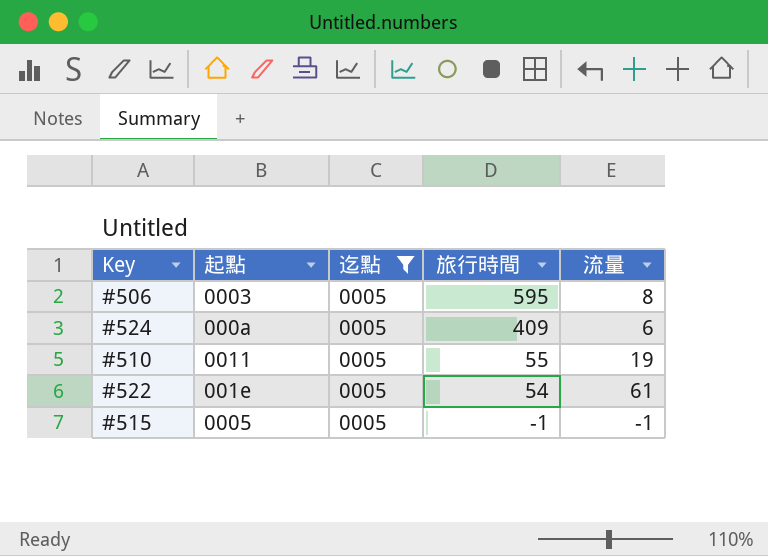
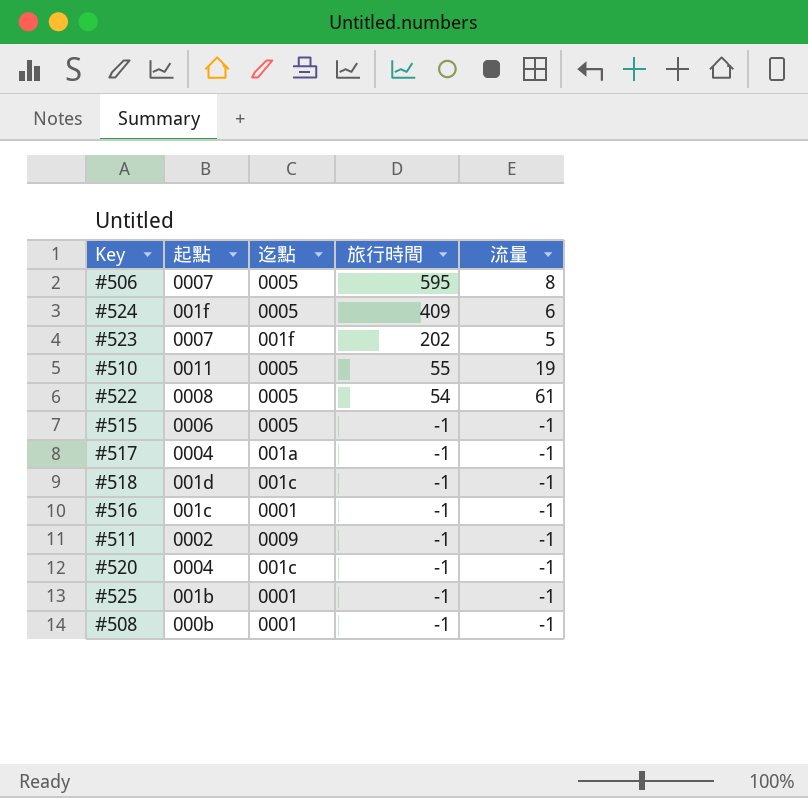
filter: 迄點 = 0005 -> none
#506 | 起點: 0003 -> 0007
#524 | 起點: 000a -> 001f
#522 | 起點: 001e -> 0008
#515 | 起點: 0005 -> 0006

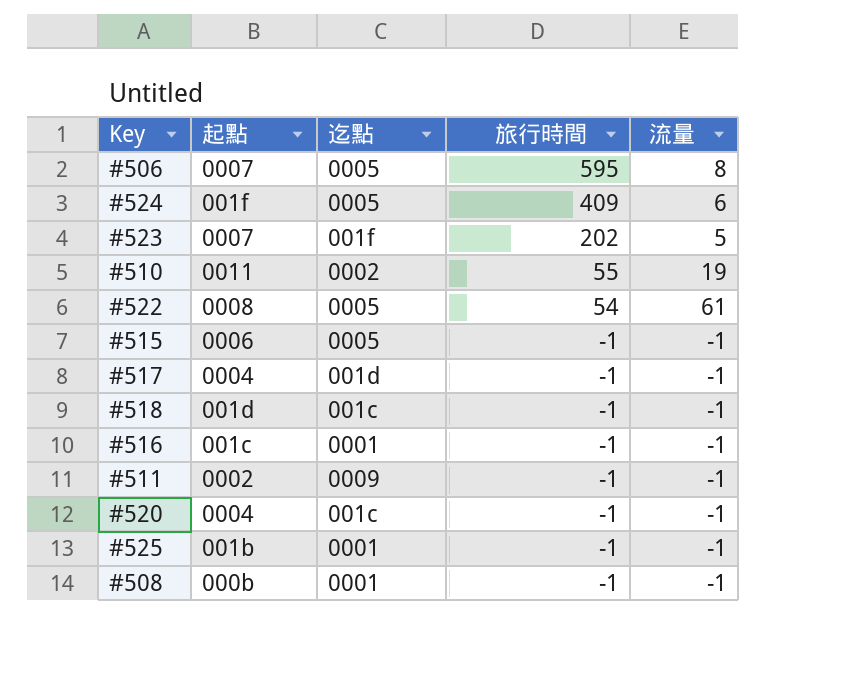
#510 | 迄點: 0005 -> 0002
#517 | 迄點: 001a -> 001d

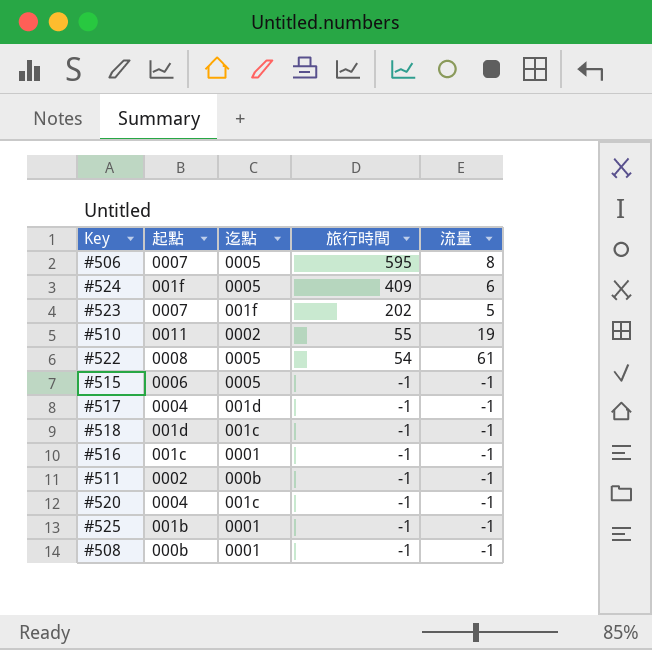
#511 | 迄點: 0009 -> 000b

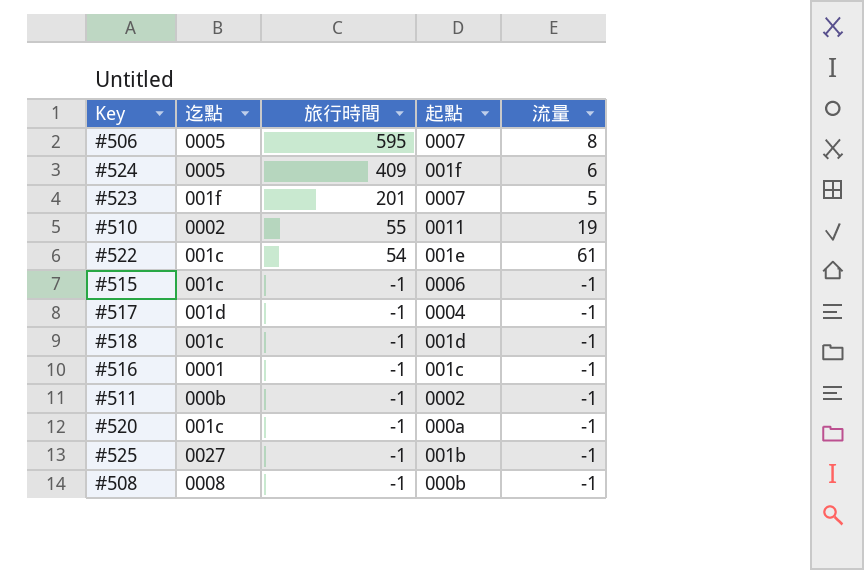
column 起點 | position: 2 -> 4
#523 | 旅行時間: 202 -> 201
#522 | 迄點: 0005 -> 001c
#522 | 起點: 0008 -> 001e
#515 | 迄點: 0005 -> 001c
#520 | 起點: 0004 -> 000a
#525 | 迄點: 0001 -> 0027
#508 | 迄點: 0001 -> 0008

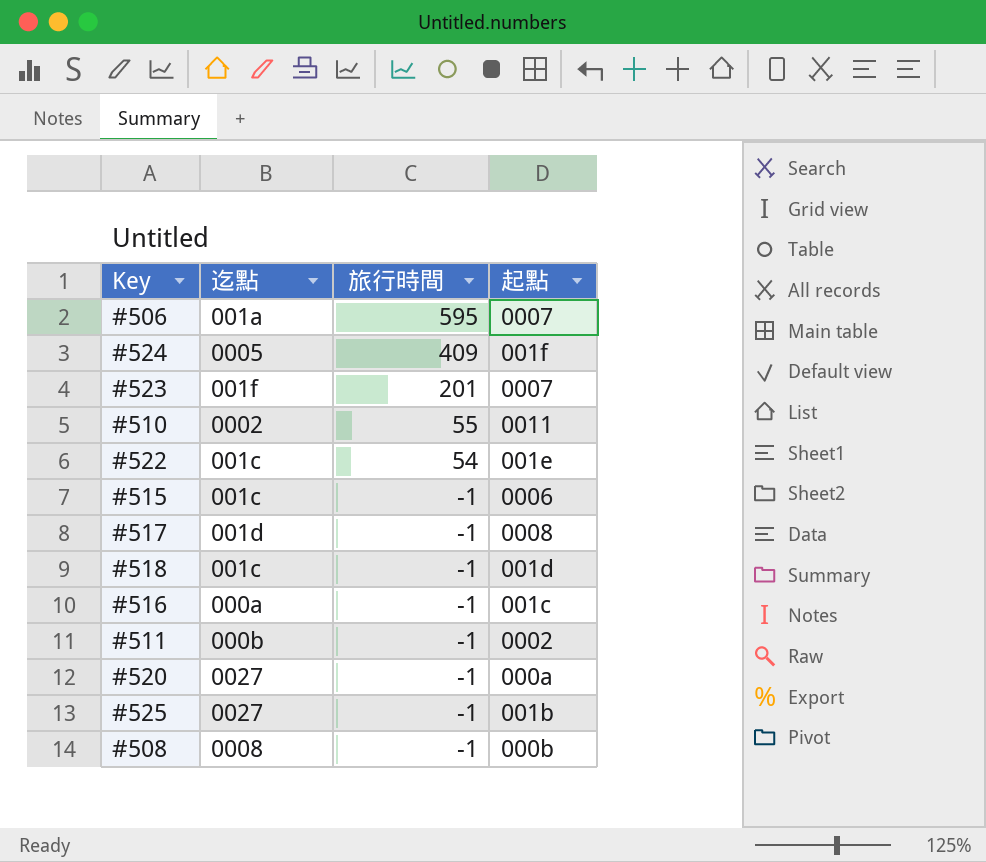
column 流量 | position: 5 -> none
#506 | 迄點: 0005 -> 001a
#517 | 起點: 0004 -> 0008
#516 | 迄點: 0001 -> 000a
#520 | 迄點: 001c -> 0027

